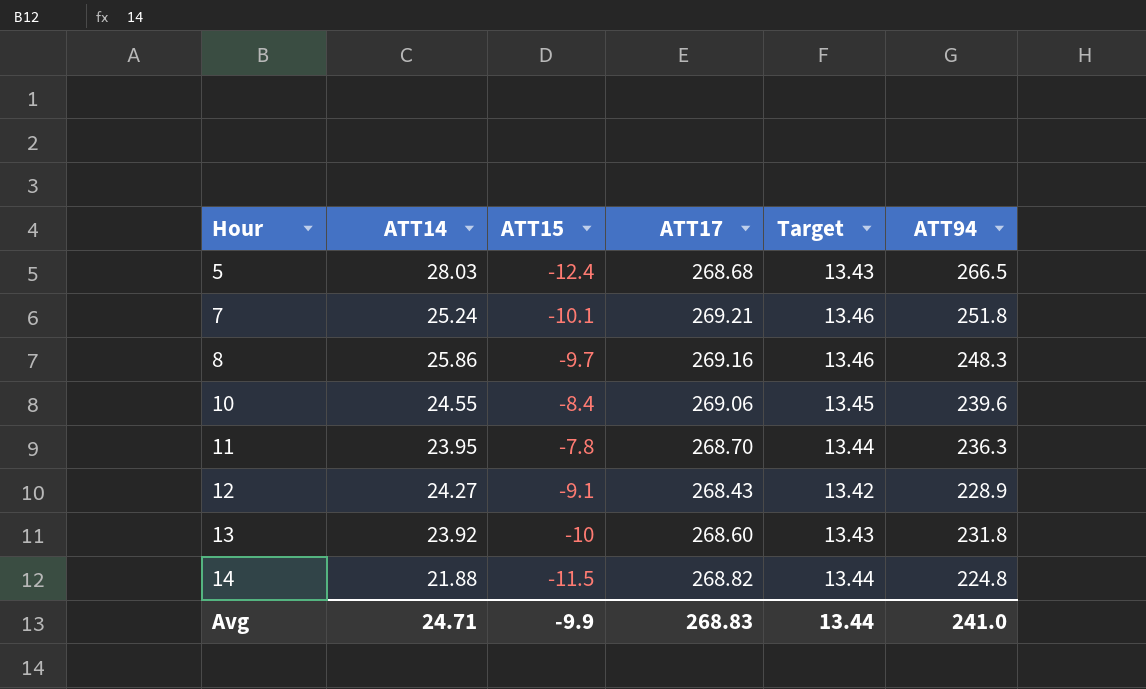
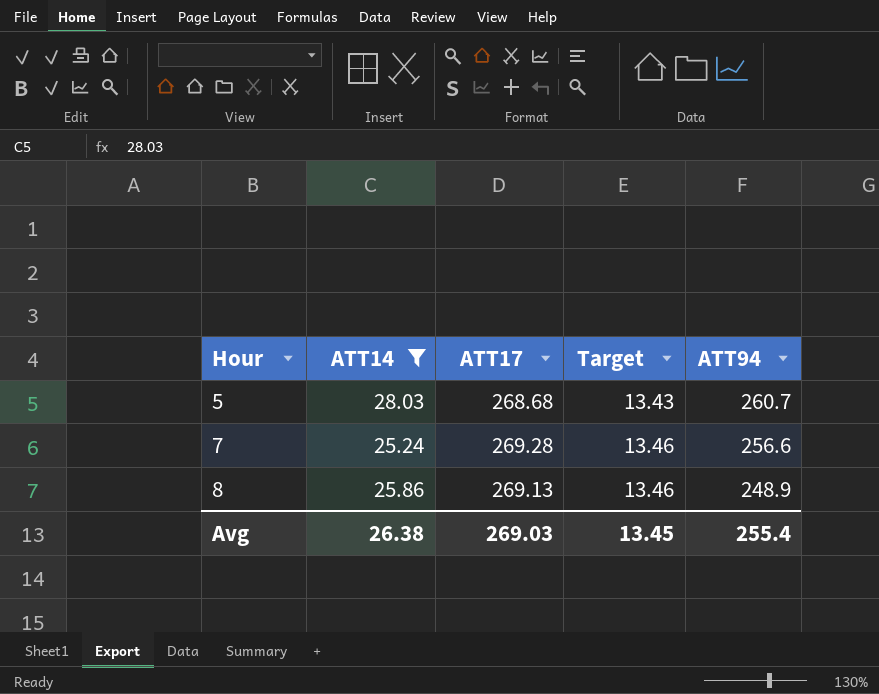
filter: none -> ATT14 >= 25.24
column ATT15 | position: 3 -> none
5 | ATT94: 266.5 -> 260.7
7 | ATT17: 269.21 -> 269.28
7 | ATT94: 251.8 -> 256.6
8 | ATT17: 269.16 -> 269.13
8 | ATT94: 248.3 -> 248.9
Avg | ATT14: 24.71 -> 26.38
Avg | ATT17: 268.83 -> 269.03
Avg | Target: 13.44 -> 13.45
Avg | ATT94: 241.0 -> 255.4

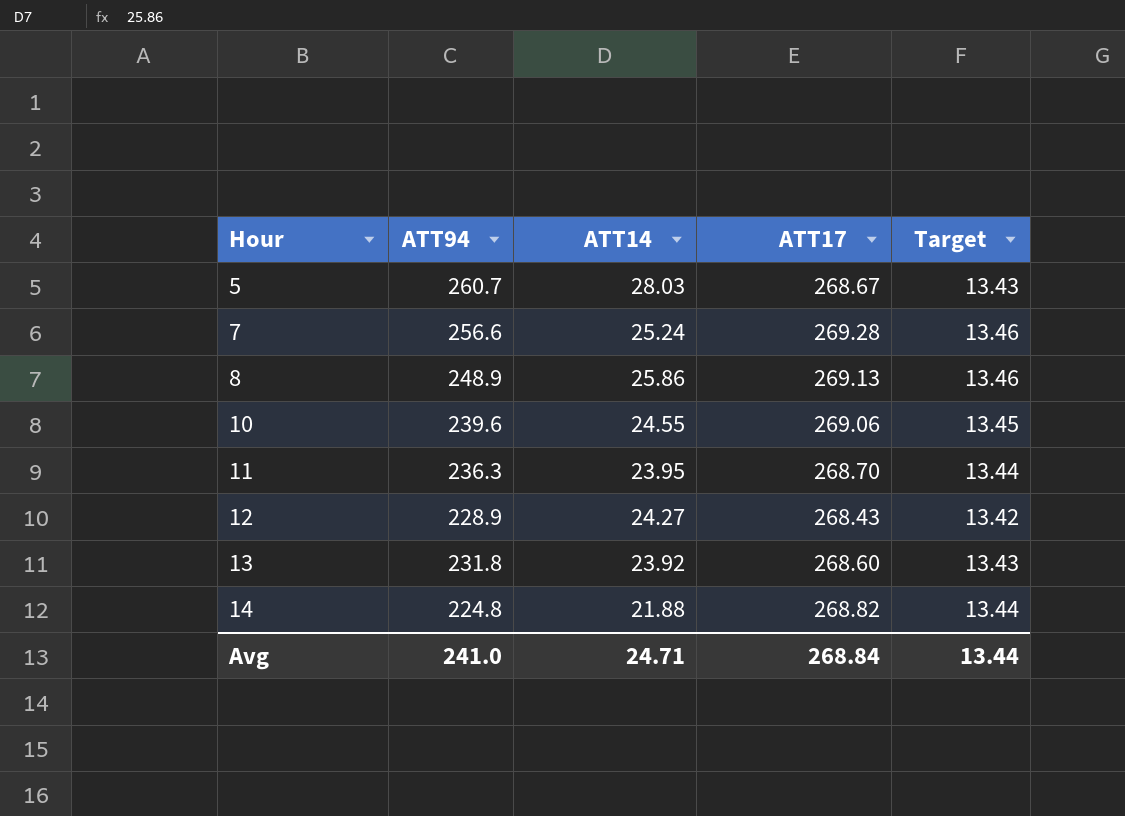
filter: ATT14 >= 25.24 -> none
column ATT94 | position: 5 -> 2
5 | ATT17: 268.68 -> 268.67
Avg | ATT94: 255.4 -> 241.0
Avg | ATT14: 26.38 -> 24.71
Avg | ATT17: 269.03 -> 268.84
Avg | Target: 13.45 -> 13.44

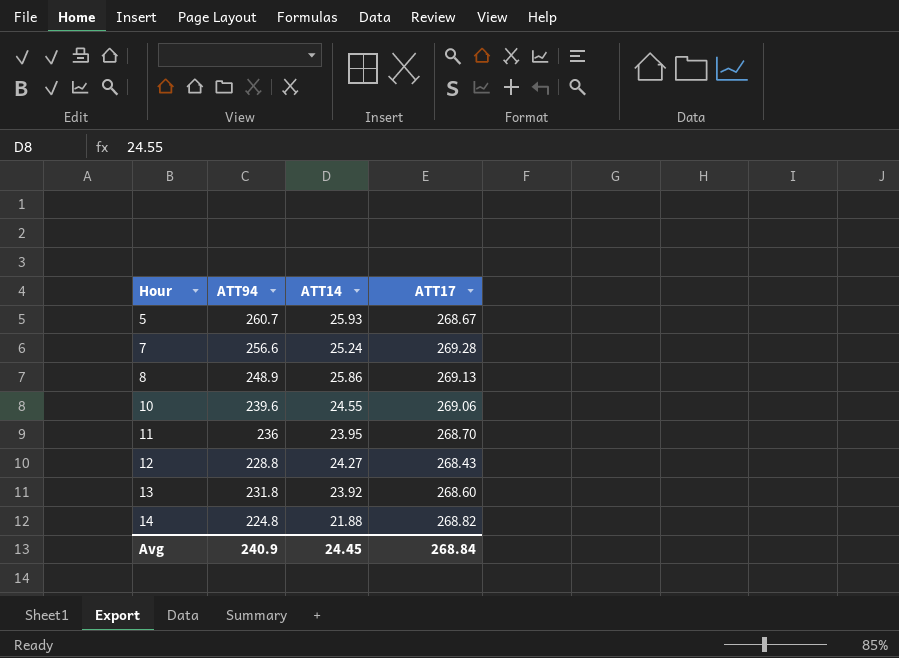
column Target | formula: [ATT17] * 0.05 -> none
5 | ATT14: 28.03 -> 25.93
11 | ATT94: 236.3 -> 236
12 | ATT94: 228.9 -> 228.8
Avg | ATT94: 241.0 -> 240.9
Avg | ATT14: 24.71 -> 24.45

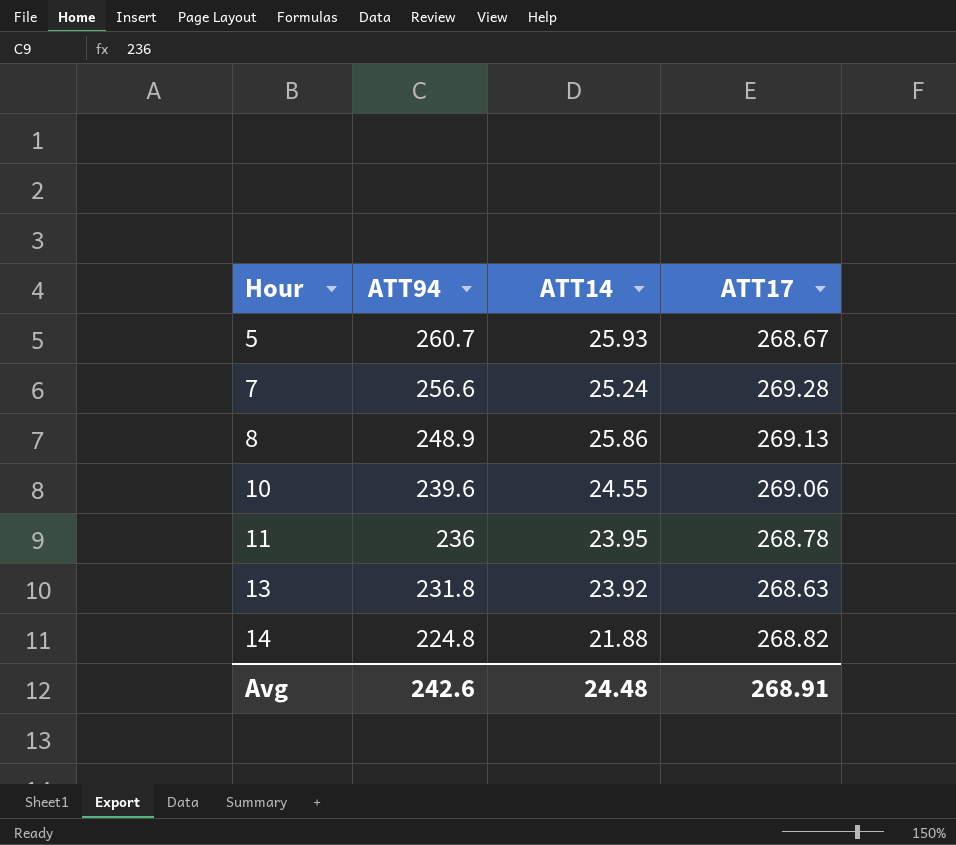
row 12: 228.8 | 24.27 | 268.43 -> none
11 | ATT17: 268.70 -> 268.78
13 | ATT17: 268.60 -> 268.63
Avg | ATT94: 240.9 -> 242.6
Avg | ATT14: 24.45 -> 24.48
Avg | ATT17: 268.84 -> 268.91

